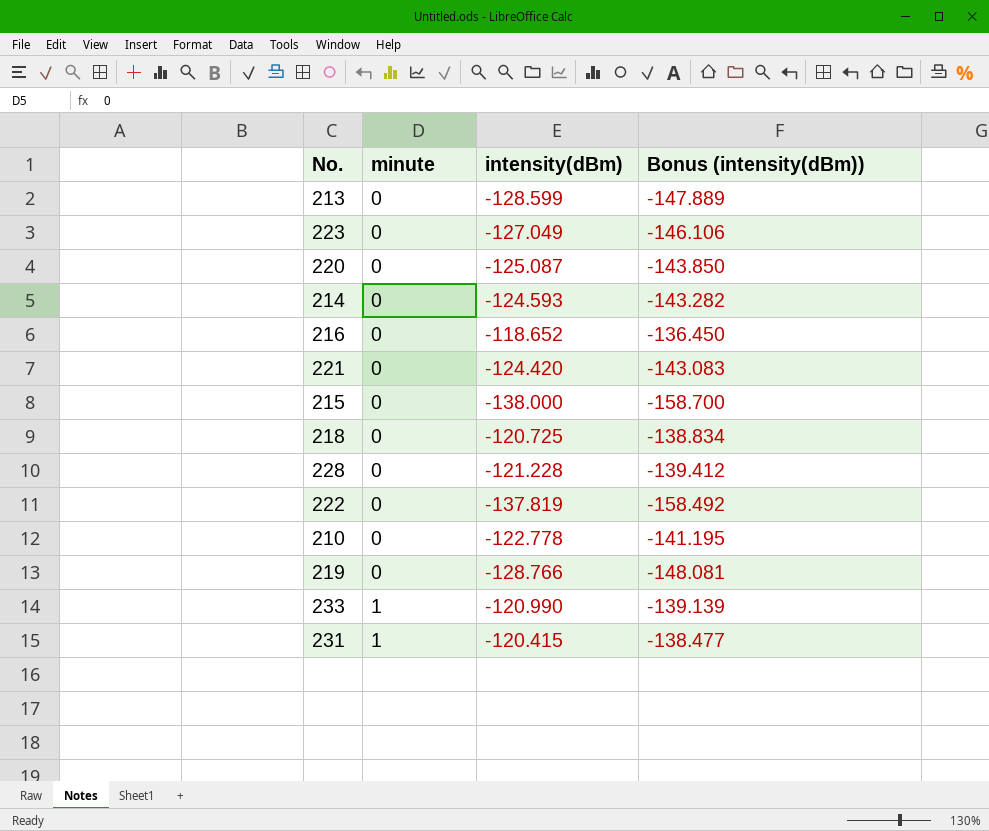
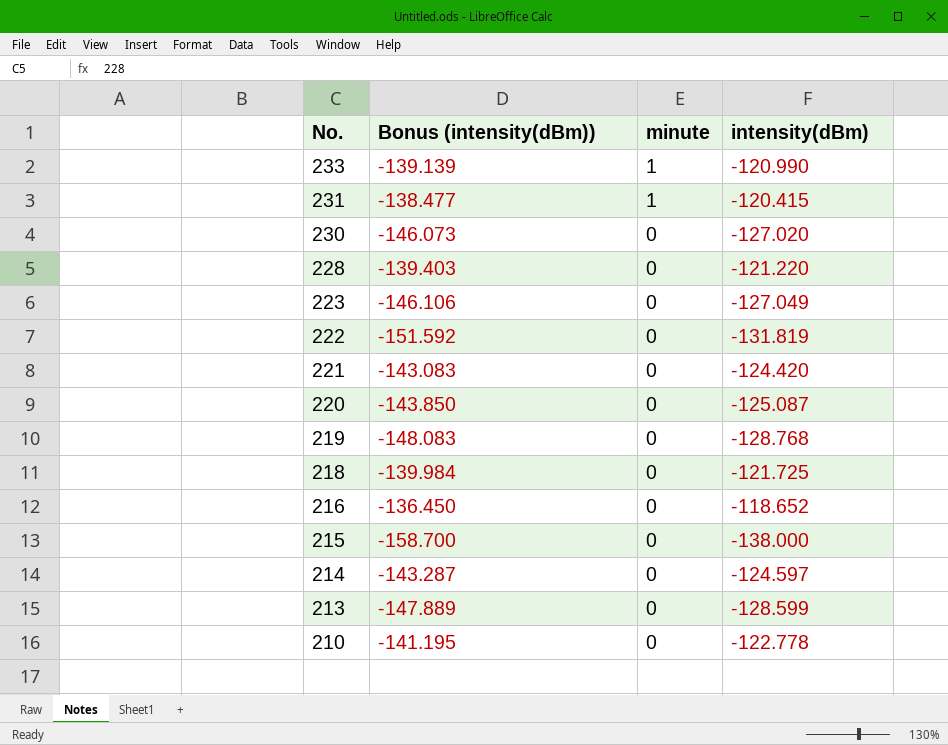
row order: minute ascending -> No. descending
column Bonus (intensity(dBm)) | position: 4 -> 2
row 230: none -> -146.073 | 0 | -127.020
228 | Bonus (intensity(dBm)): -139.412 -> -139.403
228 | intensity(dBm): -121.228 -> -121.220
222 | Bonus (intensity(dBm)): -158.492 -> -151.592
222 | intensity(dBm): -137.819 -> -131.819
219 | Bonus (intensity(dBm)): -148.081 -> -148.083
219 | intensity(dBm): -128.766 -> -128.768
218 | Bonus (intensity(dBm)): -138.834 -> -139.984
218 | intensity(dBm): -120.725 -> -121.725
214 | Bonus (intensity(dBm)): -143.282 -> -143.287
214 | intensity(dBm): -124.593 -> -124.597

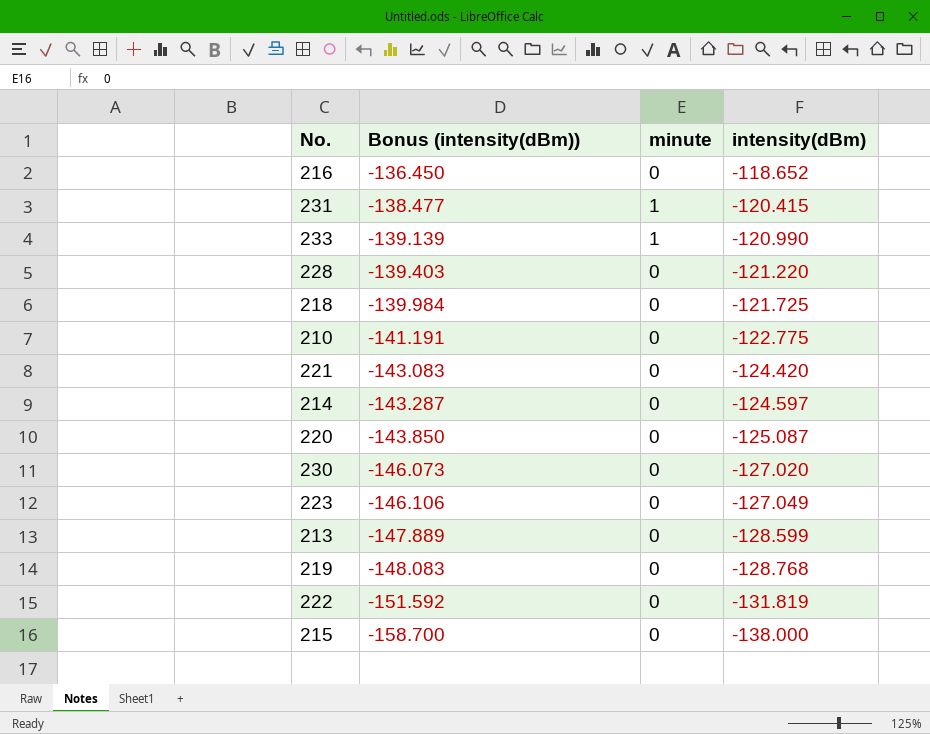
row order: No. descending -> Bonus (intensity(dBm)) descending
210 | Bonus (intensity(dBm)): -141.195 -> -141.191
210 | intensity(dBm): -122.778 -> -122.775

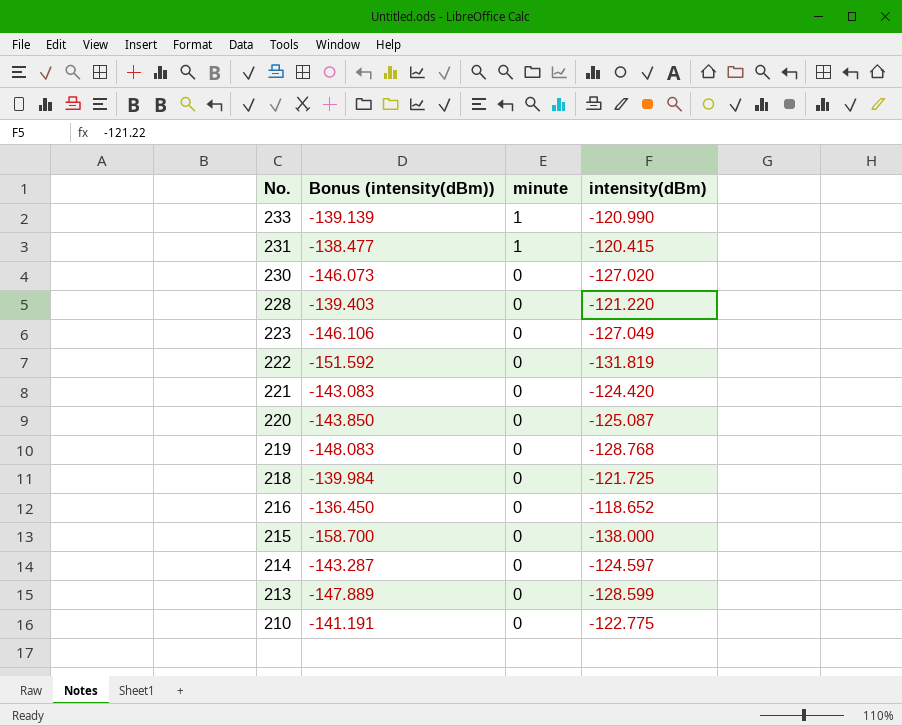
row order: Bonus (intensity(dBm)) descending -> No. descending

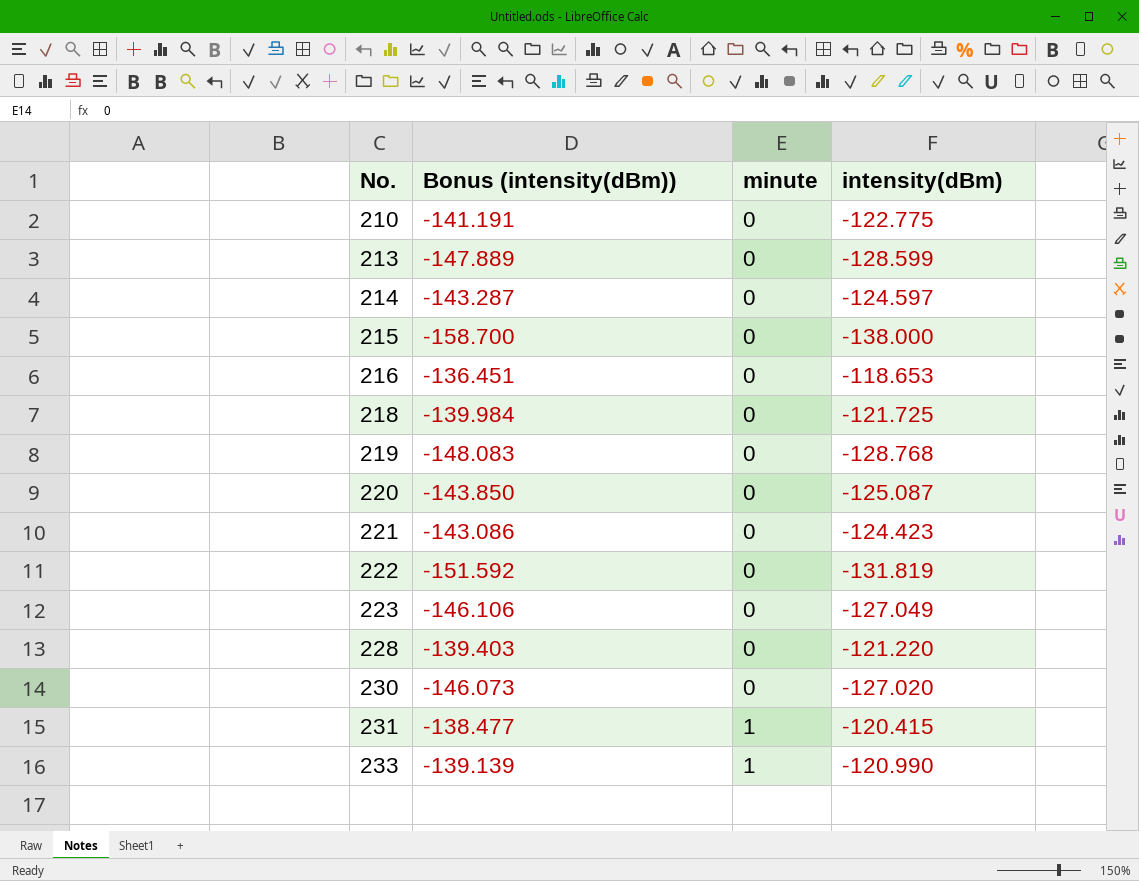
row order: No. descending -> No. ascending
216 | Bonus (intensity(dBm)): -136.450 -> -136.451
216 | intensity(dBm): -118.652 -> -118.653
221 | Bonus (intensity(dBm)): -143.083 -> -143.086
221 | intensity(dBm): -124.420 -> -124.423

